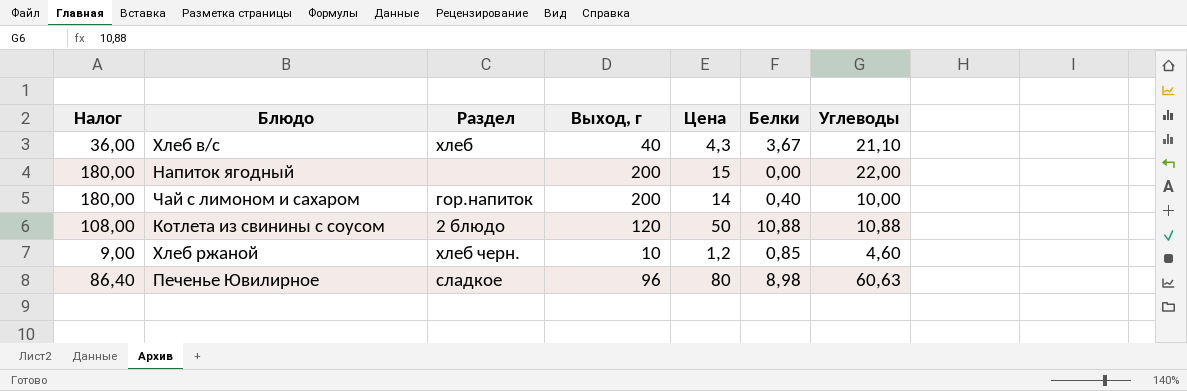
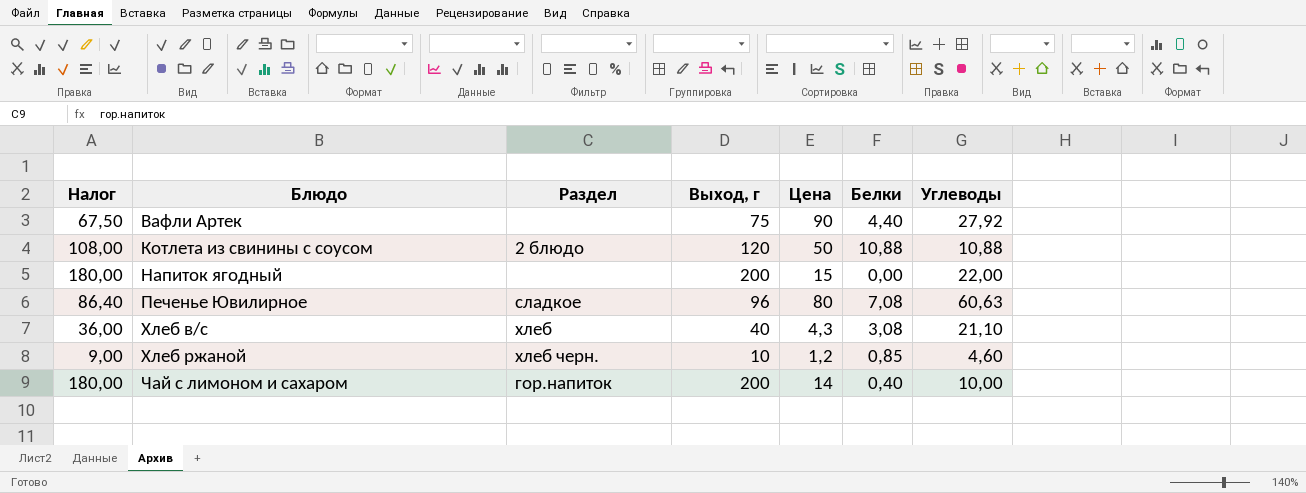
row order: none -> Блюдо ascending
row Вафли Артек: none -> 67,50 | none | 75 | 90 | 4,40 | 27,92
Печенье Ювилирное | Белки: 8,98 -> 7,08
Хлеб в/с | Белки: 3,67 -> 3,08

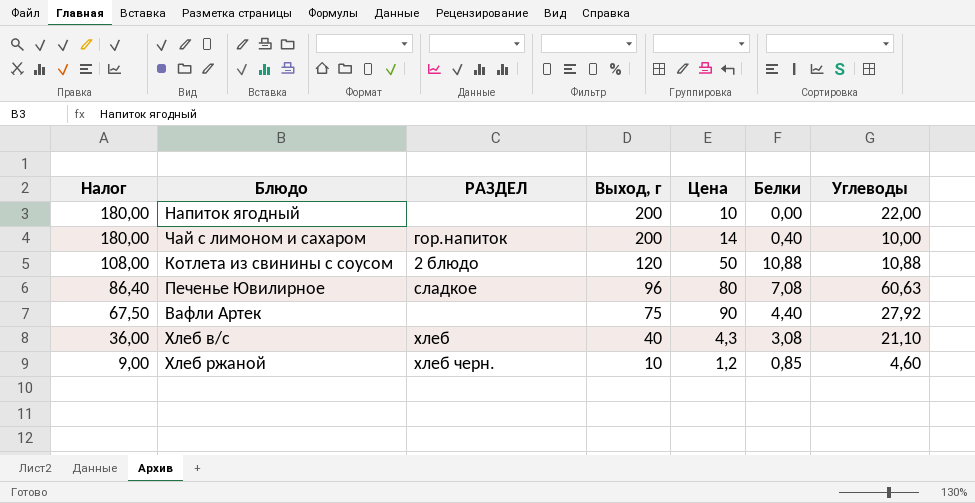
row order: Блюдо ascending -> Налог descending
column name: Раздел -> РАЗДЕЛ
Напиток ягодный | Цена: 15 -> 10

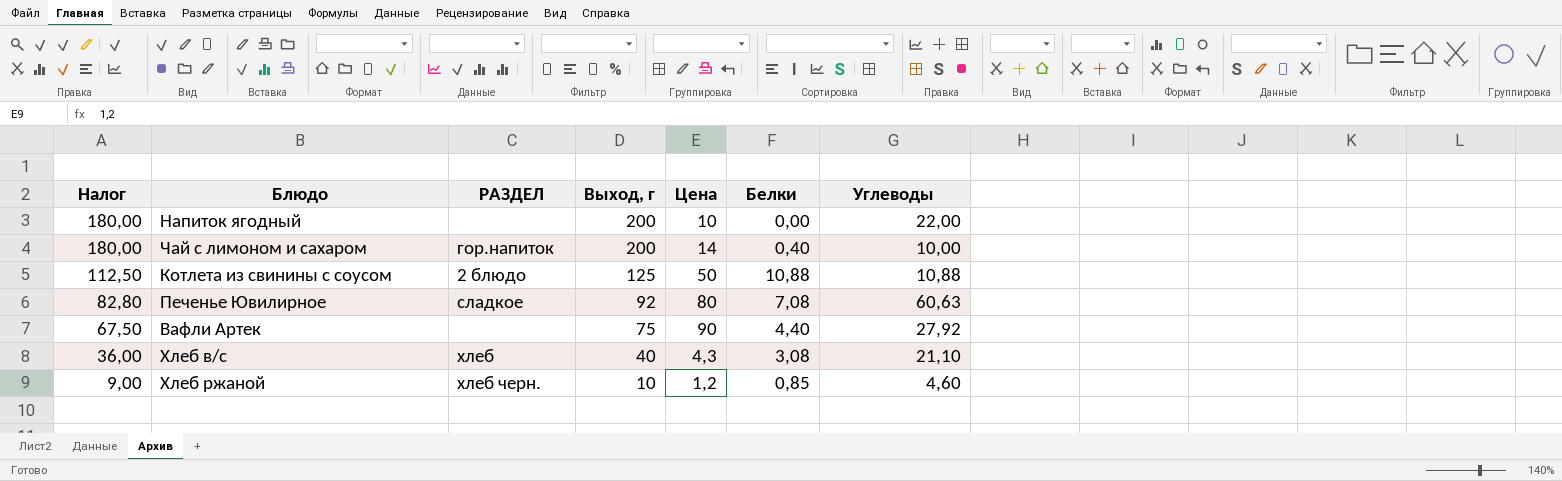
Котлета из свинины с соусом | Налог: 108,00 -> 112,50
Котлета из свинины с соусом | Выход, г: 120 -> 125
Печенье Ювилирное | Налог: 86,40 -> 82,80
Печенье Ювилирное | Выход, г: 96 -> 92

